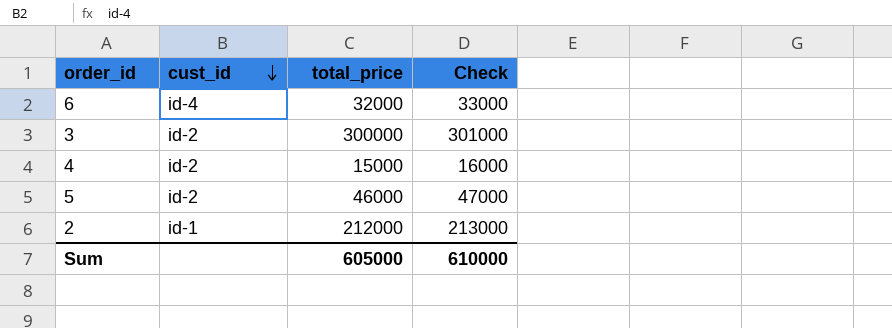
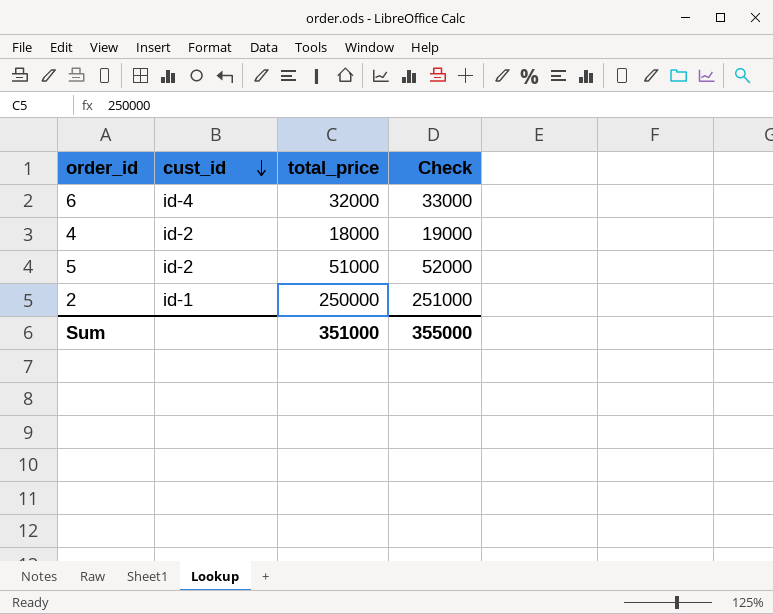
row 3: id-2 | 300000 | 301000 -> none
4 | total_price: 15000 -> 18000
4 | Check: 16000 -> 19000
5 | total_price: 46000 -> 51000
5 | Check: 47000 -> 52000
2 | total_price: 212000 -> 250000
2 | Check: 213000 -> 251000
Sum | total_price: 605000 -> 351000
Sum | Check: 610000 -> 355000

